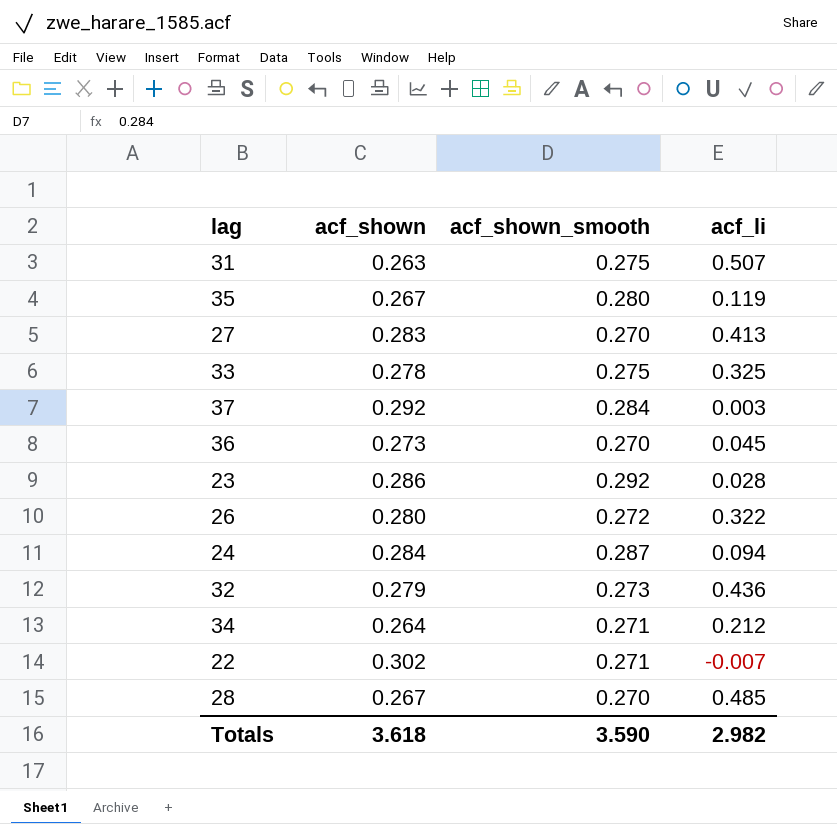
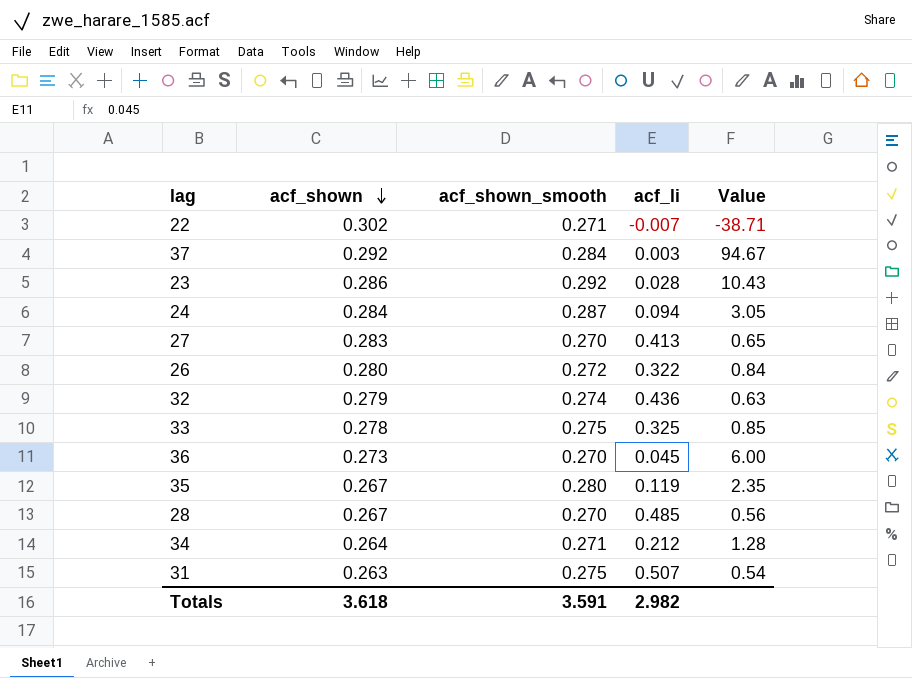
row order: none -> acf_shown descending
column Value | formula: none -> [acf_shown_smooth] / [acf_li]
32 | acf_shown_smooth: 0.273 -> 0.274
Totals | acf_shown_smooth: 3.590 -> 3.591

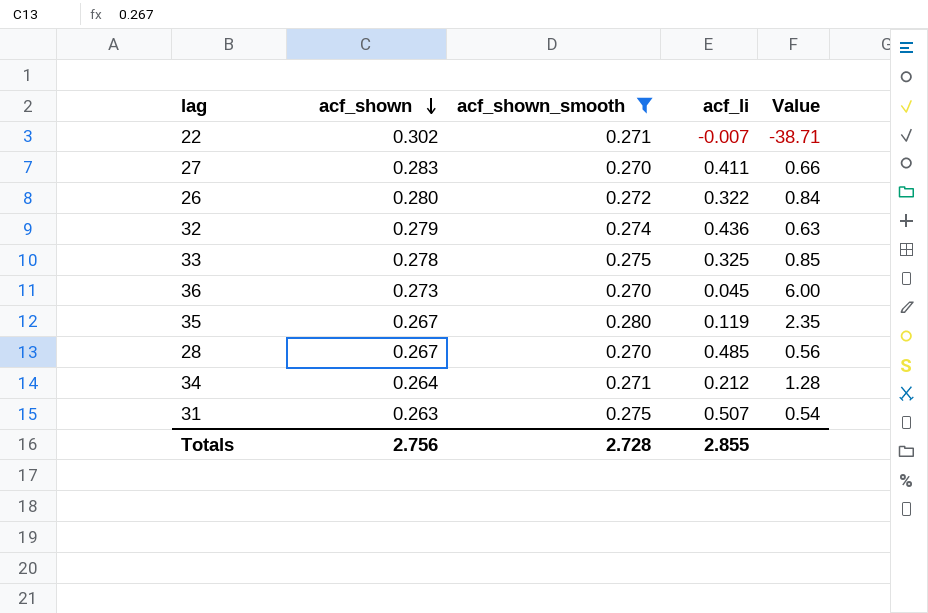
filter: none -> acf_shown_smooth <= 0.280
27 | acf_li: 0.413 -> 0.411
27 | Value: 0.65 -> 0.66
Totals | acf_shown: 3.618 -> 2.756
Totals | acf_shown_smooth: 3.591 -> 2.728
Totals | acf_li: 2.982 -> 2.855

